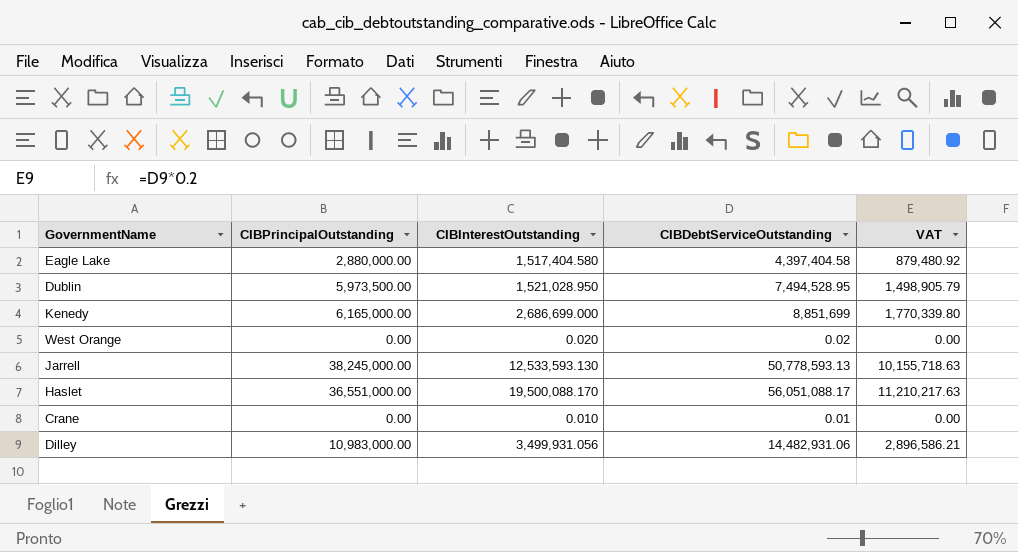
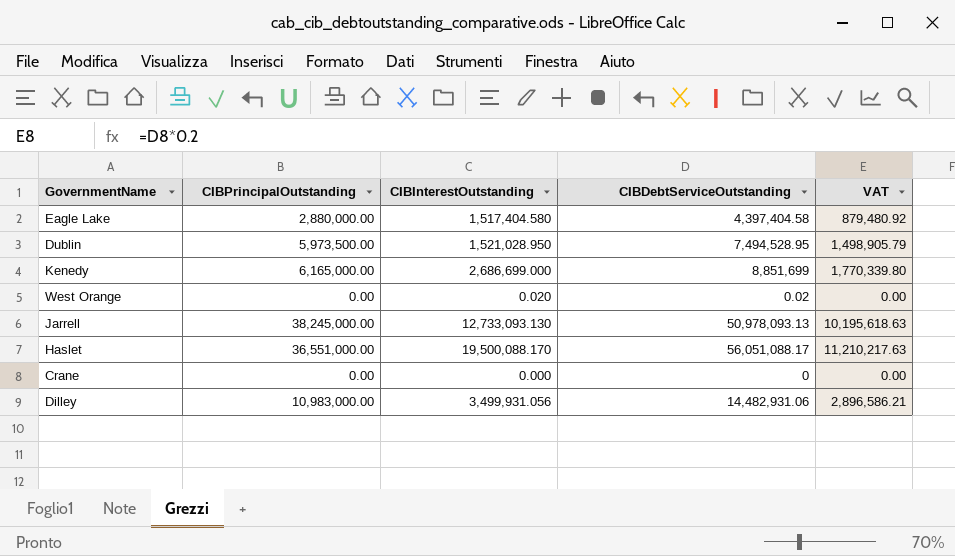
Jarrell | CIBInterestOutstanding: 12,533,593.130 -> 12,733,093.130
Jarrell | CIBDebtServiceOutstanding: 50,778,593.13 -> 50,978,093.13
Jarrell | VAT: 10,155,718.63 -> 10,195,618.63
Crane | CIBInterestOutstanding: 0.010 -> 0.000
Crane | CIBDebtServiceOutstanding: 0.01 -> 0

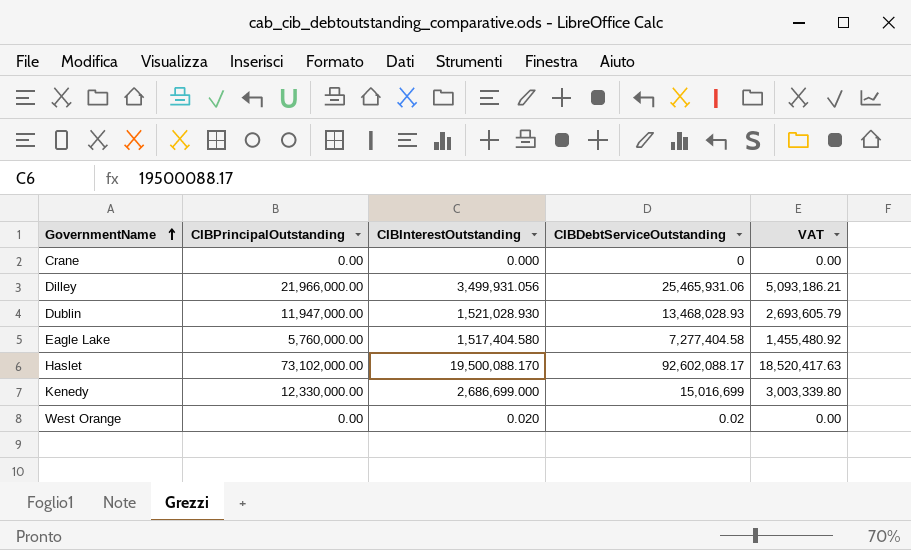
row order: none -> GovernmentName ascending
row Jarrell: 38,245,000.00 | 12,733,093.130 | 50,978,093.13 | 10,195,618.63 -> none
Dilley | CIBPrincipalOutstanding: 10,983,000.00 -> 21,966,000.00
Dilley | CIBDebtServiceOutstanding: 14,482,931.06 -> 25,465,931.06
Dilley | VAT: 2,896,586.21 -> 5,093,186.21
Dublin | CIBPrincipalOutstanding: 5,973,500.00 -> 11,947,000.00
Dublin | CIBInterestOutstanding: 1,521,028.950 -> 1,521,028.930
Dublin | CIBDebtServiceOutstanding: 7,494,528.95 -> 13,468,028.93
Dublin | VAT: 1,498,905.79 -> 2,693,605.79
Eagle Lake | CIBPrincipalOutstanding: 2,880,000.00 -> 5,760,000.00
Eagle Lake | CIBDebtServiceOutstanding: 4,397,404.58 -> 7,277,404.58
Eagle Lake | VAT: 879,480.92 -> 1,455,480.92
Haslet | CIBPrincipalOutstanding: 36,551,000.00 -> 73,102,000.00
Haslet | CIBDebtServiceOutstanding: 56,051,088.17 -> 92,602,088.17
Haslet | VAT: 11,210,217.63 -> 18,520,417.63
Kenedy | CIBPrincipalOutstanding: 6,165,000.00 -> 12,330,000.00
Kenedy | CIBDebtServiceOutstanding: 8,851,699 -> 15,016,699
Kenedy | VAT: 1,770,339.80 -> 3,003,339.80

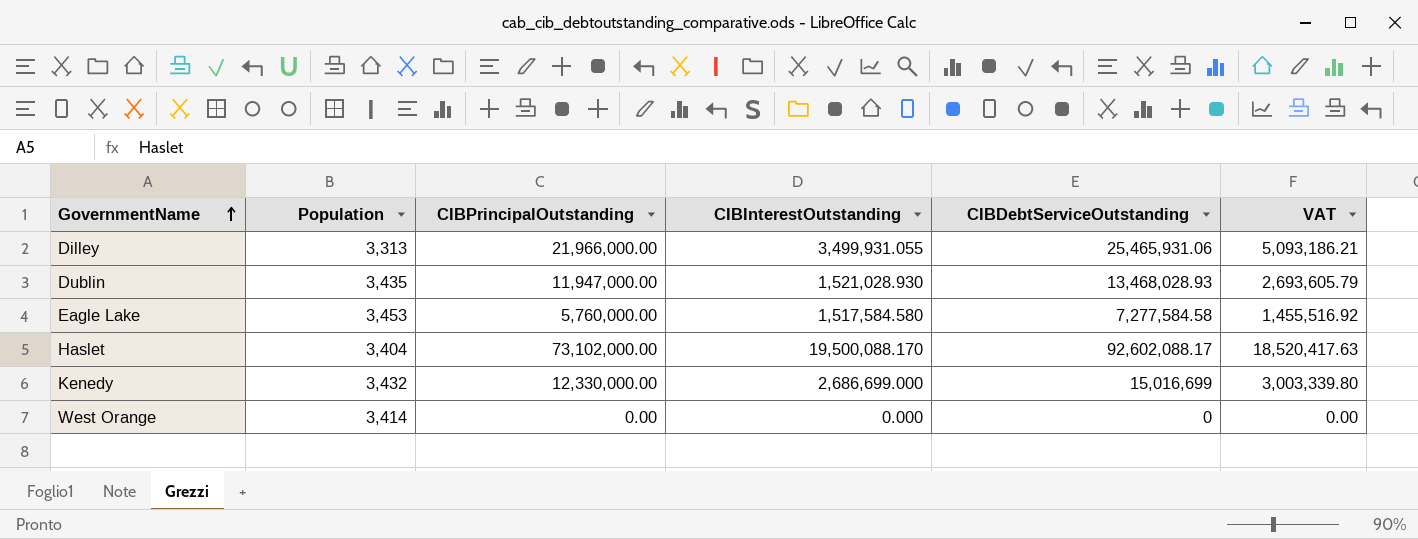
column Population | position: none -> 2
row Crane: 0.00 | 0.000 | 0 | 0.00 -> none
Dilley | CIBInterestOutstanding: 3,499,931.056 -> 3,499,931.055
Eagle Lake | CIBInterestOutstanding: 1,517,404.580 -> 1,517,584.580
Eagle Lake | CIBDebtServiceOutstanding: 7,277,404.58 -> 7,277,584.58
Eagle Lake | VAT: 1,455,480.92 -> 1,455,516.92
West Orange | CIBInterestOutstanding: 0.020 -> 0.000
West Orange | CIBDebtServiceOutstanding: 0.02 -> 0

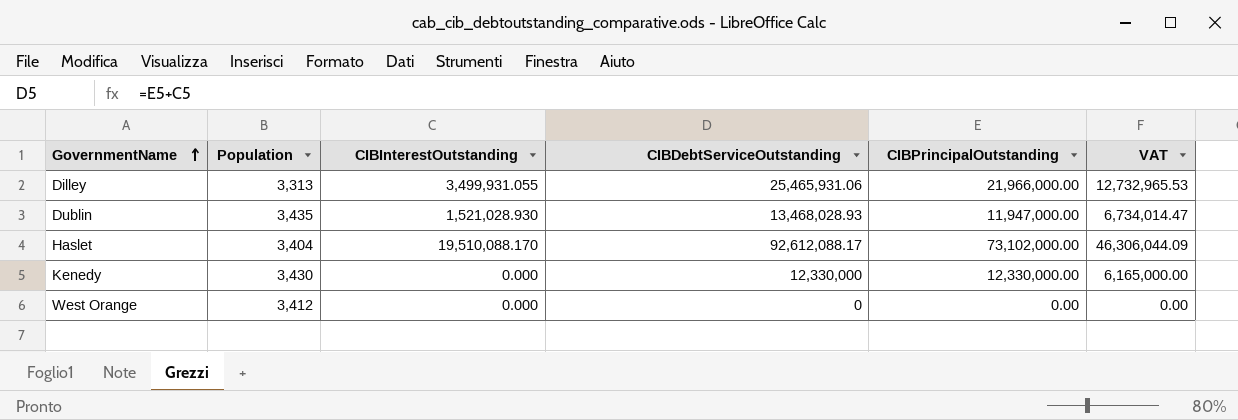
column CIBPrincipalOutstanding | position: 3 -> 5
column VAT | formula: [CIBDebtServiceOutstanding] * 0.2 -> [CIBDebtServiceOutstanding] * 0.5
row Eagle Lake: 3,453 | 5,760,000.00 | 1,517,584.580 | 7,277,584.58 | 1,455,516.92 -> none
Haslet | CIBInterestOutstanding: 19,500,088.170 -> 19,510,088.170
Haslet | CIBDebtServiceOutstanding: 92,602,088.17 -> 92,612,088.17
Kenedy | Population: 3,432 -> 3,430
Kenedy | CIBInterestOutstanding: 2,686,699.000 -> 0.000
Kenedy | CIBDebtServiceOutstanding: 15,016,699 -> 12,330,000
West Orange | Population: 3,414 -> 3,412

